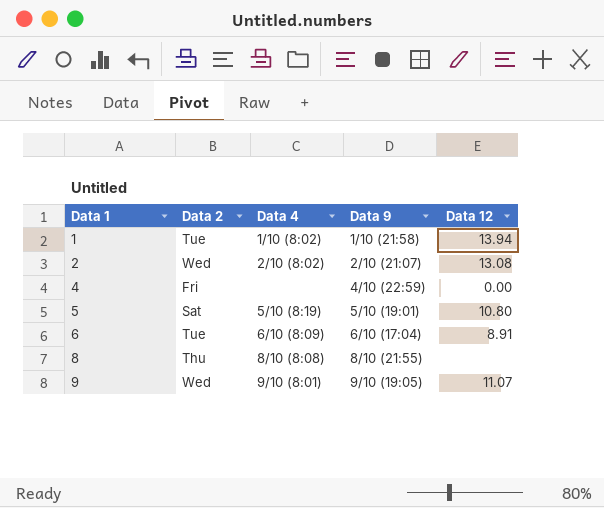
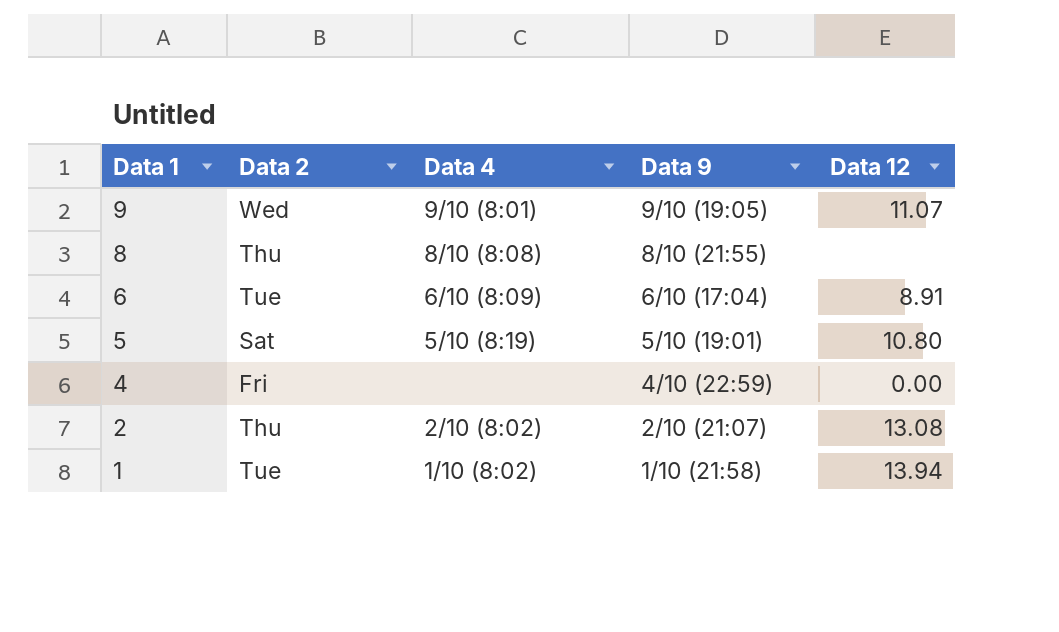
row order: Data 1 ascending -> Data 1 descending
2 | Data 2: Wed -> Thu

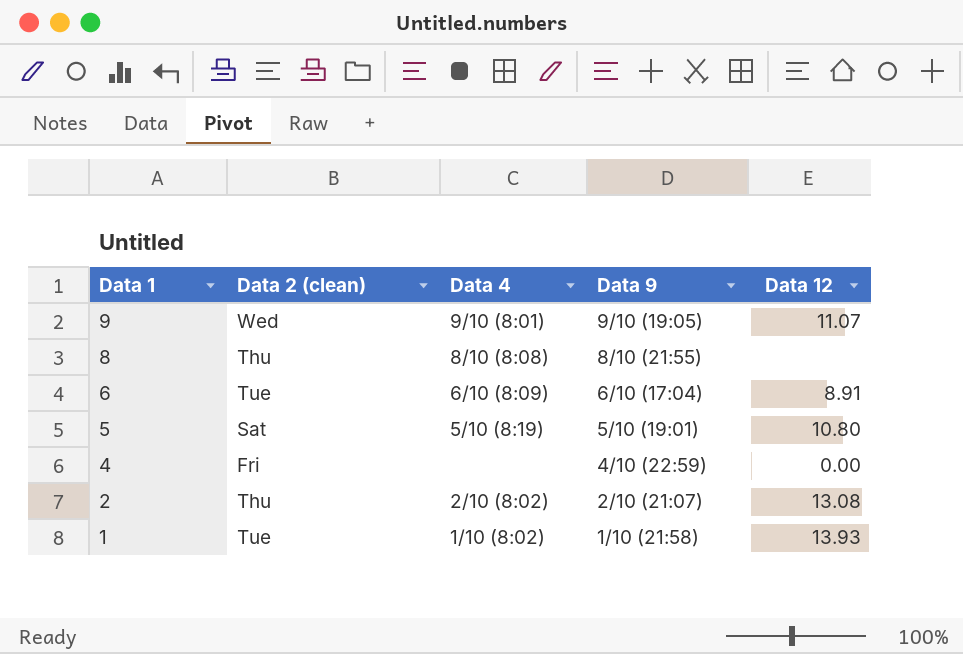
column name: Data 2 -> Data 2 (clean)
1 | Data 12: 13.94 -> 13.93

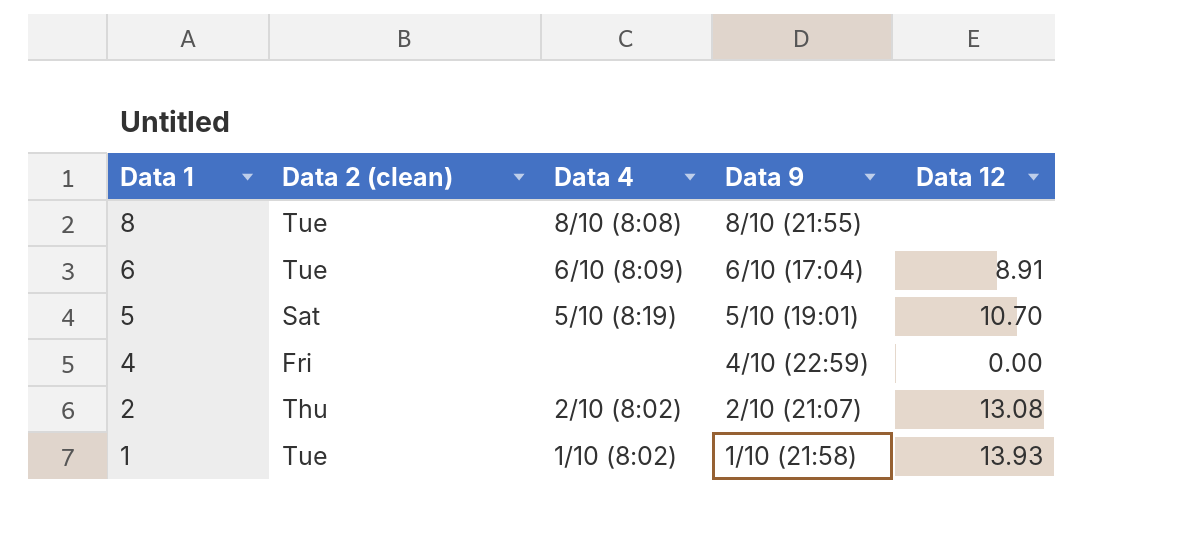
row 9: Wed | 9/10 (8:01) | 9/10 (19:05) | 11.07 -> none
8 | Data 2 (clean): Thu -> Tue
5 | Data 12: 10.80 -> 10.70

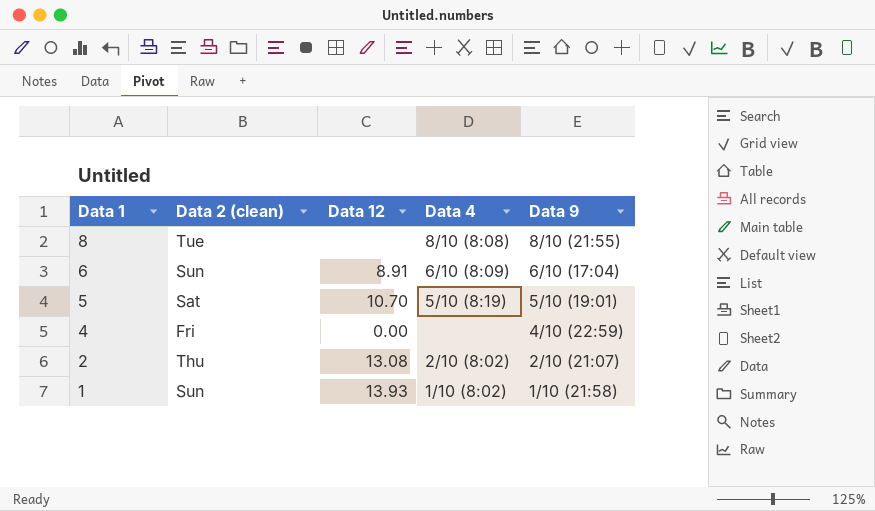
column Data 12 | position: 5 -> 3
6 | Data 2 (clean): Tue -> Sun
1 | Data 2 (clean): Tue -> Sun

